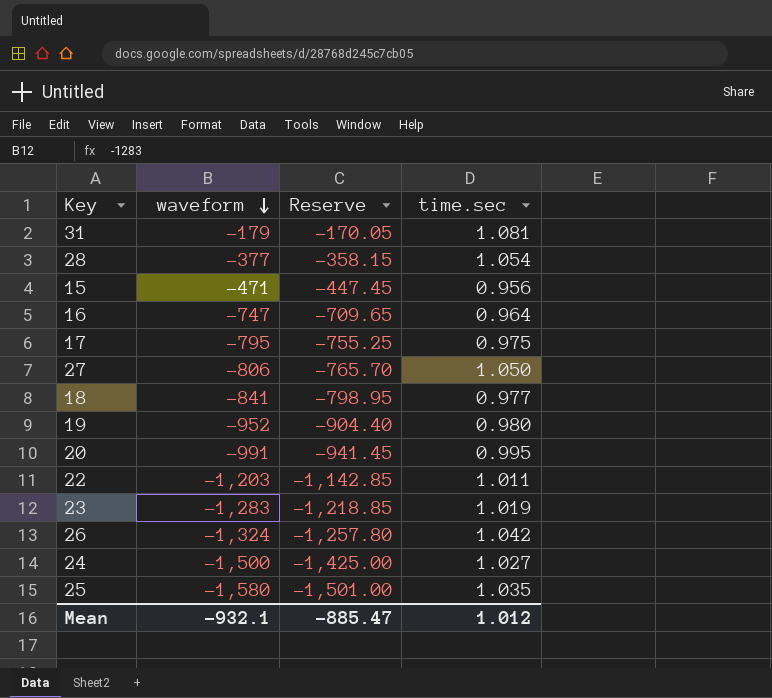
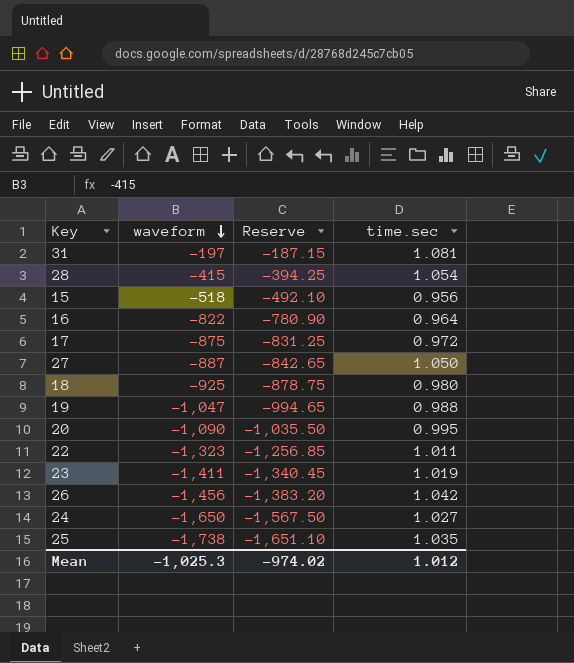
31 | waveform: -179 -> -197
31 | Reserve: -170.05 -> -187.15
28 | waveform: -377 -> -415
28 | Reserve: -358.15 -> -394.25
15 | waveform: -471 -> -518
15 | Reserve: -447.45 -> -492.10
16 | waveform: -747 -> -822
16 | Reserve: -709.65 -> -780.90
17 | waveform: -795 -> -875
17 | Reserve: -755.25 -> -831.25
17 | time.sec: 0.975 -> 0.972
27 | waveform: -806 -> -887
27 | Reserve: -765.70 -> -842.65
18 | waveform: -841 -> -925
18 | Reserve: -798.95 -> -878.75
18 | time.sec: 0.977 -> 0.980
19 | waveform: -952 -> -1,047
19 | Reserve: -904.40 -> -994.65
19 | time.sec: 0.980 -> 0.988
20 | waveform: -991 -> -1,090
20 | Reserve: -941.45 -> -1,035.50
22 | waveform: -1,203 -> -1,323
22 | Reserve: -1,142.85 -> -1,256.85
23 | waveform: -1,283 -> -1,411
23 | Reserve: -1,218.85 -> -1,340.45
26 | waveform: -1,324 -> -1,456
26 | Reserve: -1,257.80 -> -1,383.20
24 | waveform: -1,500 -> -1,650
24 | Reserve: -1,425.00 -> -1,567.50
25 | waveform: -1,580 -> -1,738
25 | Reserve: -1,501.00 -> -1,651.10
Mean | waveform: -932.1 -> -1,025.3
Mean | Reserve: -885.47 -> -974.02

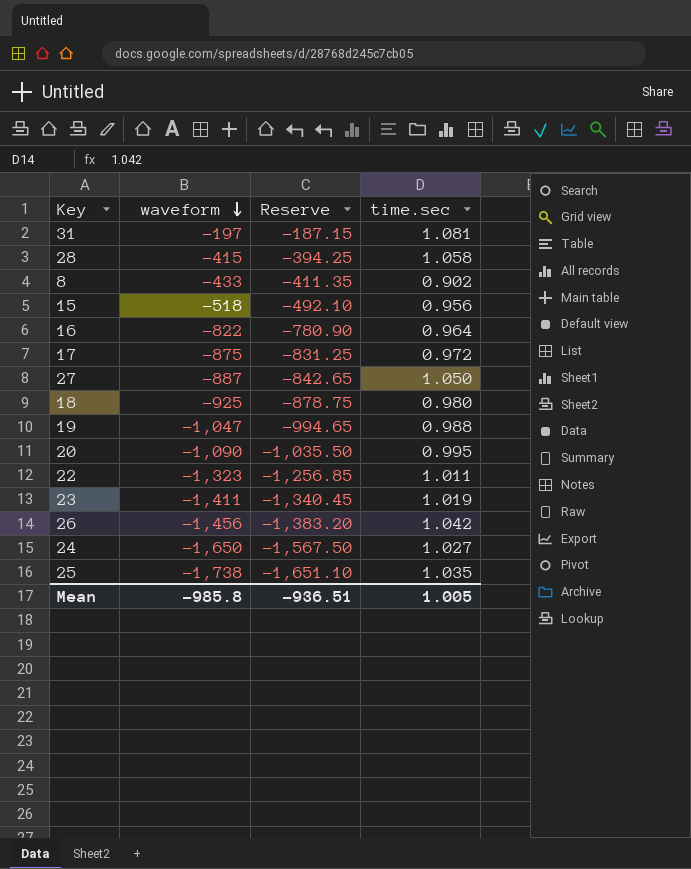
28 | time.sec: 1.054 -> 1.058
row 8: none -> -433 | -411.35 | 0.902
Mean | waveform: -1,025.3 -> -985.8
Mean | Reserve: -974.02 -> -936.51
Mean | time.sec: 1.012 -> 1.005

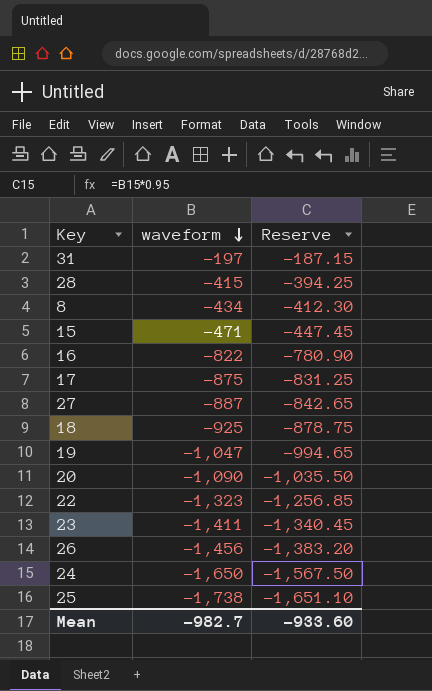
column time.sec | position: 4 -> none
8 | waveform: -433 -> -434
8 | Reserve: -411.35 -> -412.30
15 | waveform: -518 -> -471
15 | Reserve: -492.10 -> -447.45
Mean | waveform: -985.8 -> -982.7
Mean | Reserve: -936.51 -> -933.60

